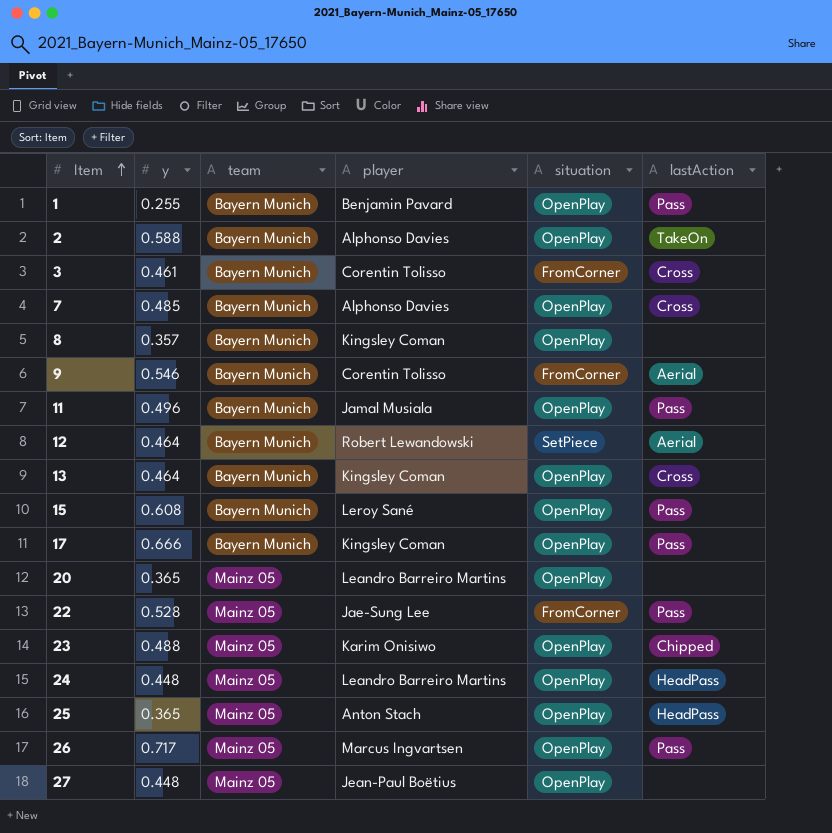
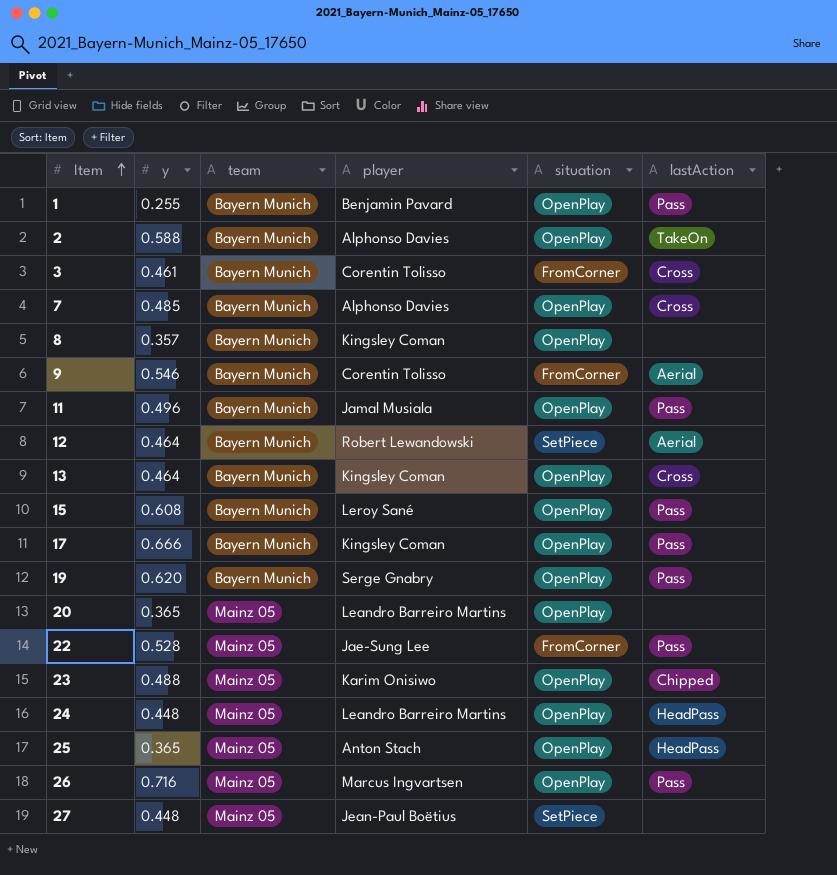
row 19: none -> 0.620 | Bayern Munich | Serge Gnabry | OpenPlay | Pass
26 | y: 0.717 -> 0.716
27 | situation: OpenPlay -> SetPiece

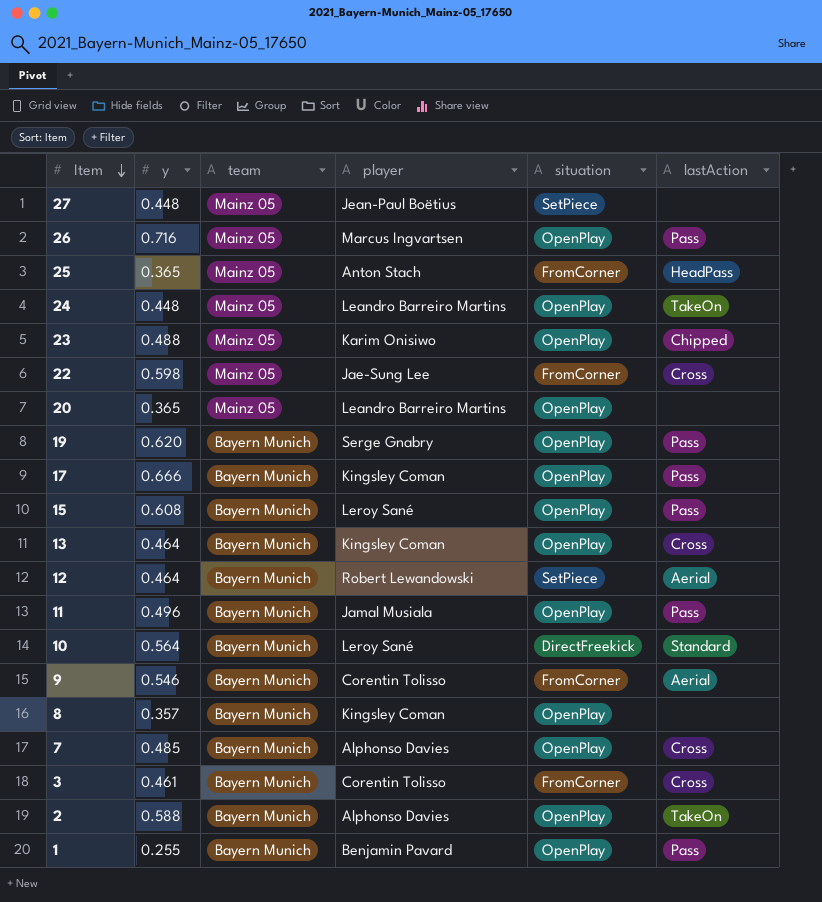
row order: Item ascending -> Item descending
25 | situation: OpenPlay -> FromCorner
24 | lastAction: HeadPass -> TakeOn
22 | y: 0.528 -> 0.598
22 | lastAction: Pass -> Cross
row 10: none -> 0.564 | Bayern Munich | Leroy Sané | DirectFreekick | Standard

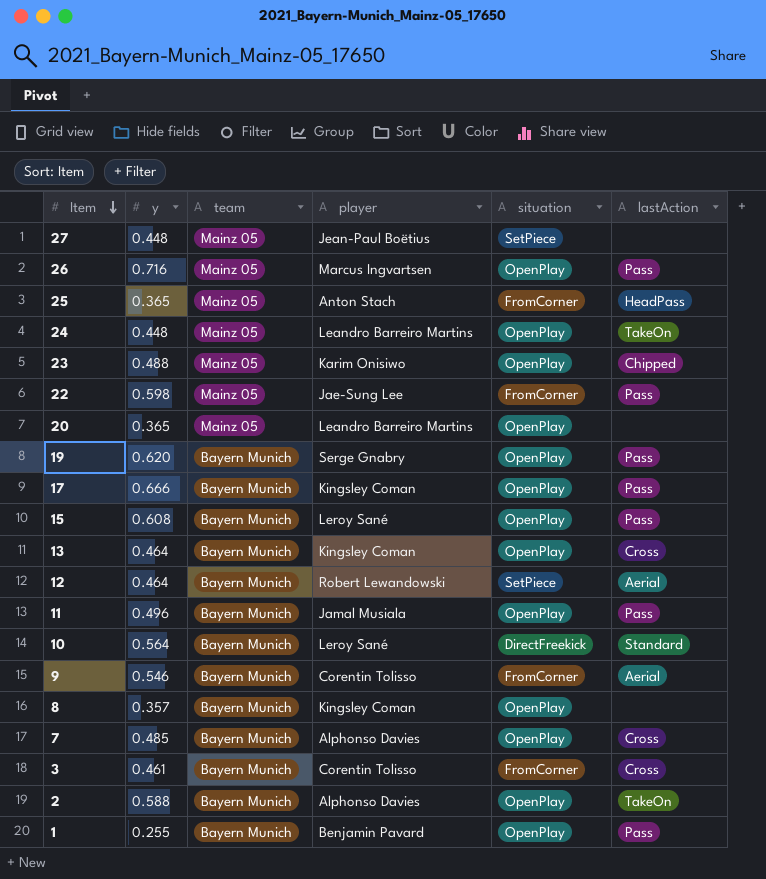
22 | lastAction: Cross -> Pass

